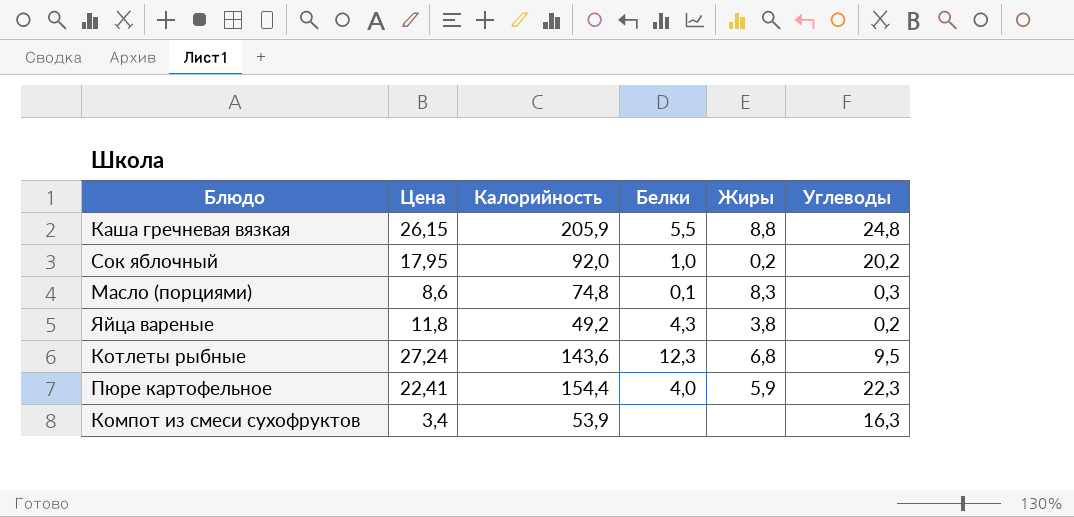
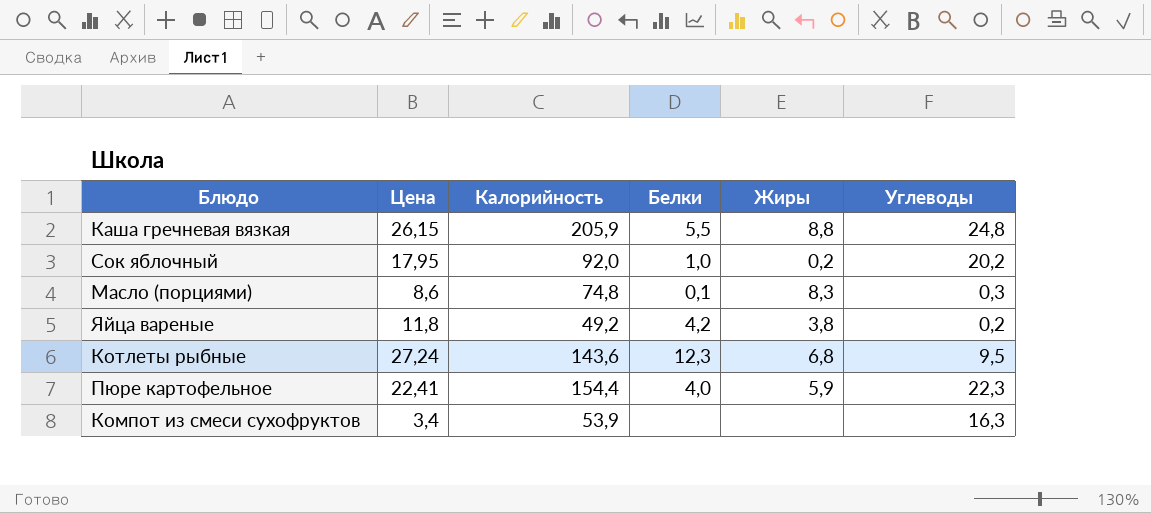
Яйца вареные | Белки: 4,3 -> 4,2

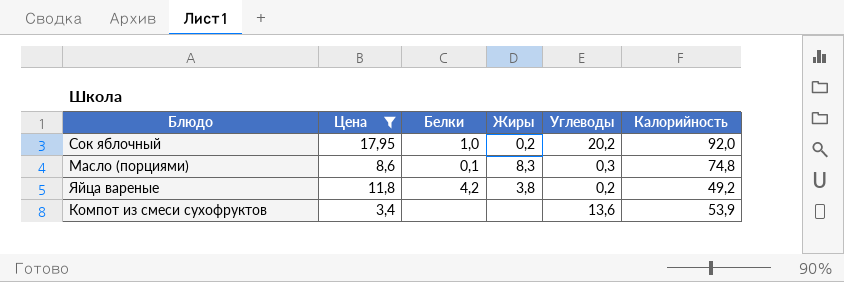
filter: none -> Цена <= 17,95
column Калорийность | position: 3 -> 6
Компот из смеси сухофруктов | Углеводы: 16,3 -> 13,6

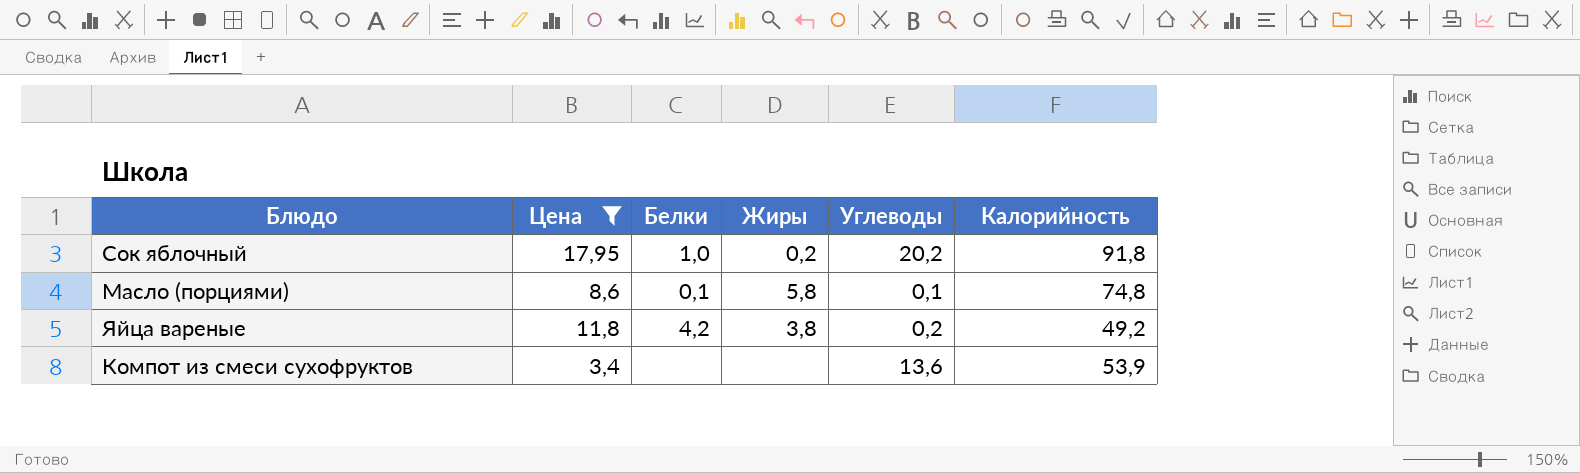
Сок яблочный | Калорийность: 92,0 -> 91,8
Масло (порциями) | Жиры: 8,3 -> 5,8
Масло (порциями) | Углеводы: 0,3 -> 0,1

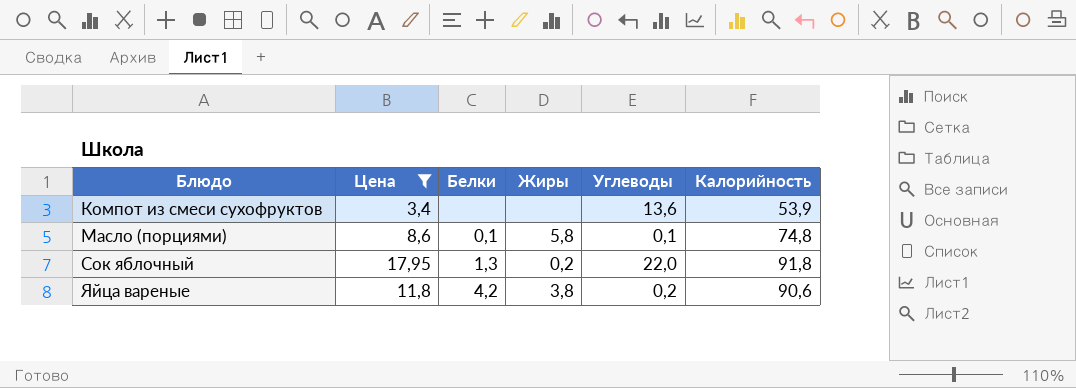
row order: none -> Блюдо ascending
Сок яблочный | Белки: 1,0 -> 1,3
Сок яблочный | Углеводы: 20,2 -> 22,0
Яйца вареные | Калорийность: 49,2 -> 90,6

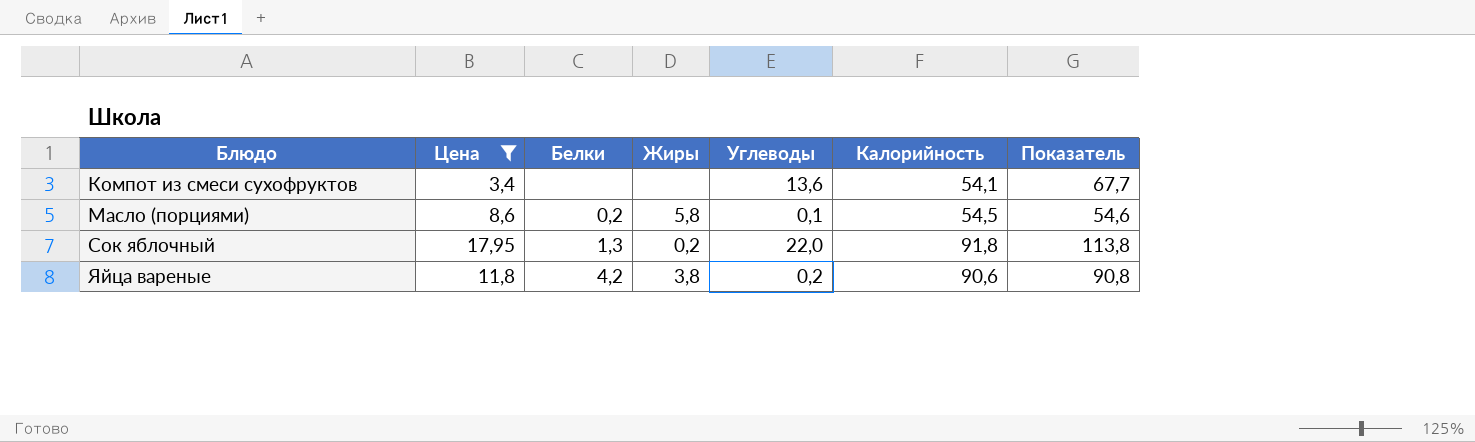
column Показатель | formula: none -> [Углеводы] + [Калорийность]
Компот из смеси сухофруктов | Калорийность: 53,9 -> 54,1
Масло (порциями) | Белки: 0,1 -> 0,2
Масло (порциями) | Калорийность: 74,8 -> 54,5

